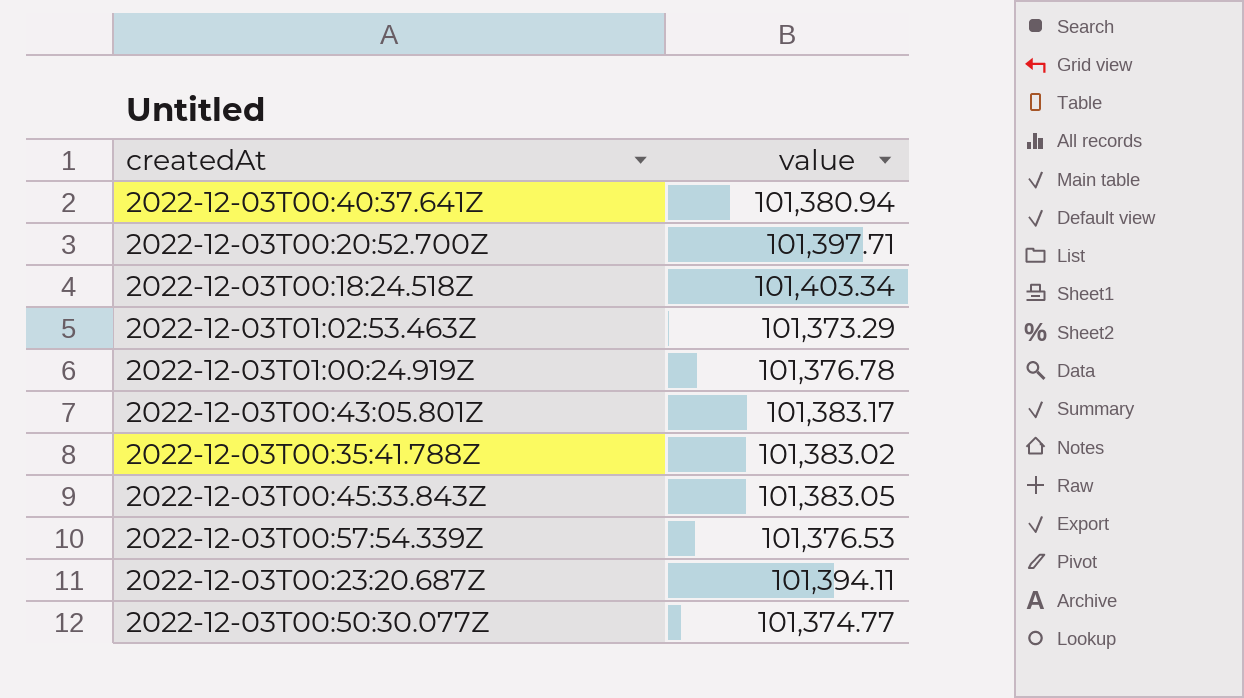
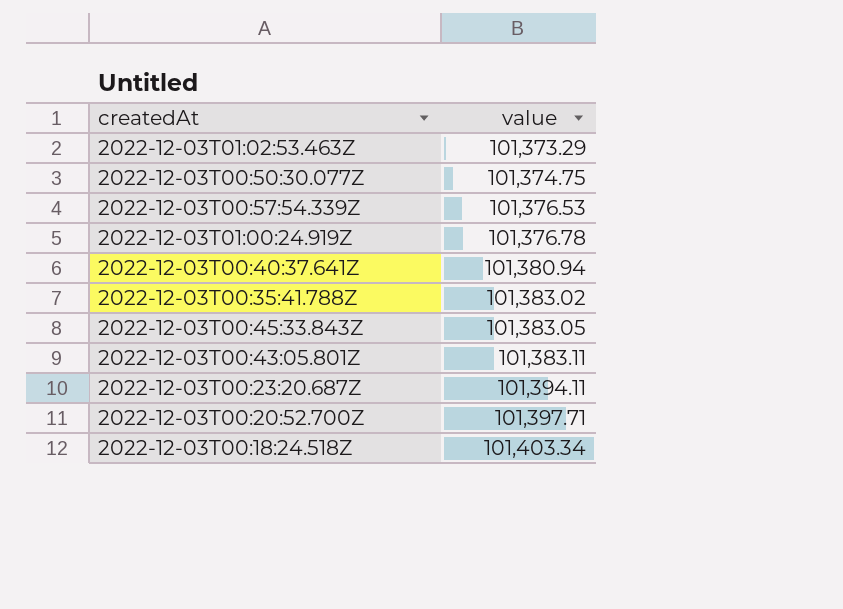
row order: none -> value ascending
2022-12-03T00:50:30.077Z | value: 101,374.77 -> 101,374.75
2022-12-03T00:43:05.801Z | value: 101,383.17 -> 101,383.11

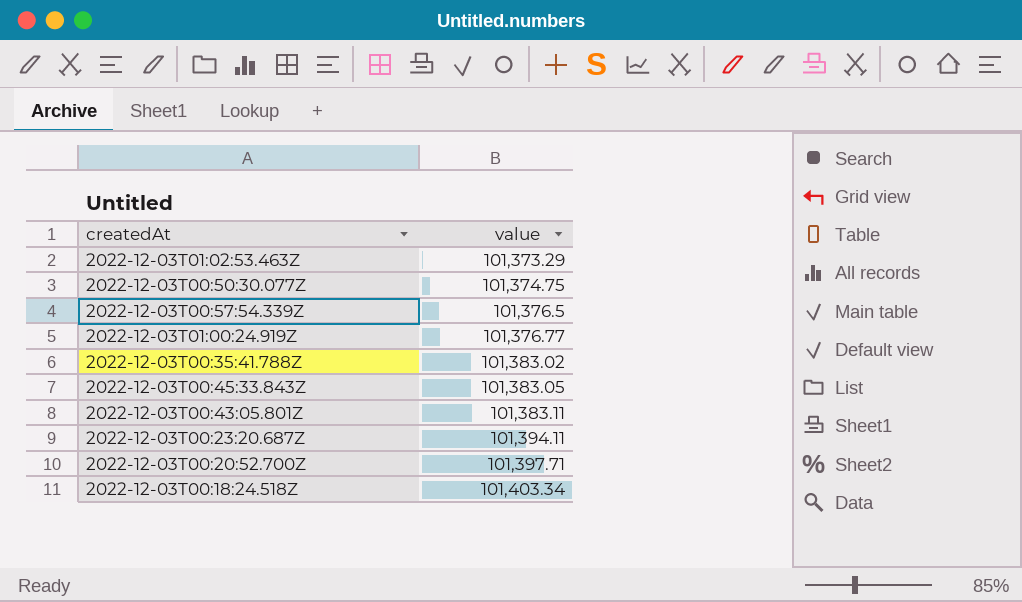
row 2022-12-03T00:40:37.641Z: 101,380.94 -> none
2022-12-03T00:57:54.339Z | value: 101,376.53 -> 101,376.5
2022-12-03T01:00:24.919Z | value: 101,376.78 -> 101,376.77

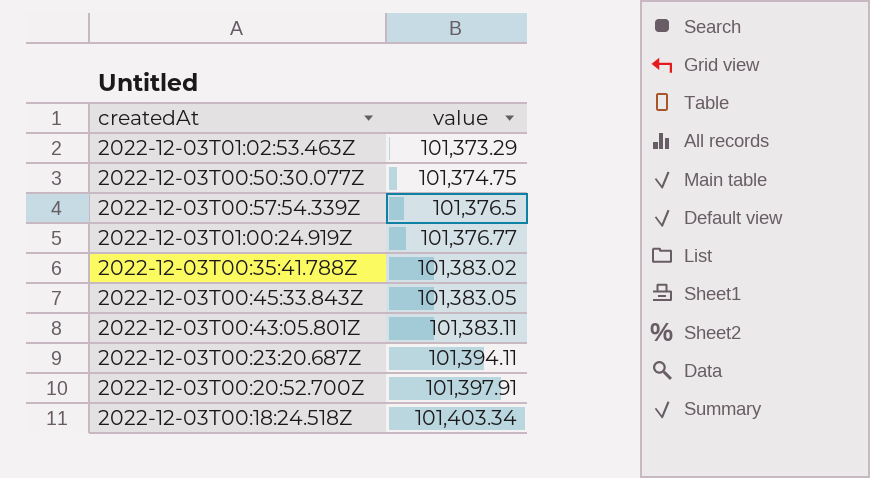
2022-12-03T00:20:52.700Z | value: 101,397.71 -> 101,397.91

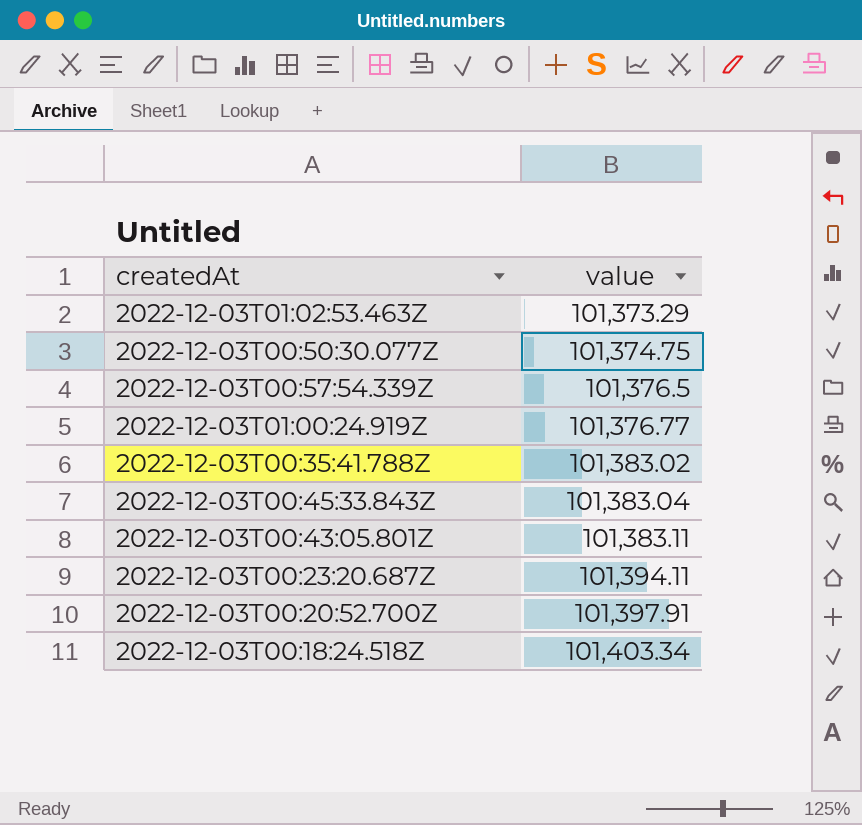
2022-12-03T00:45:33.843Z | value: 101,383.05 -> 101,383.04

